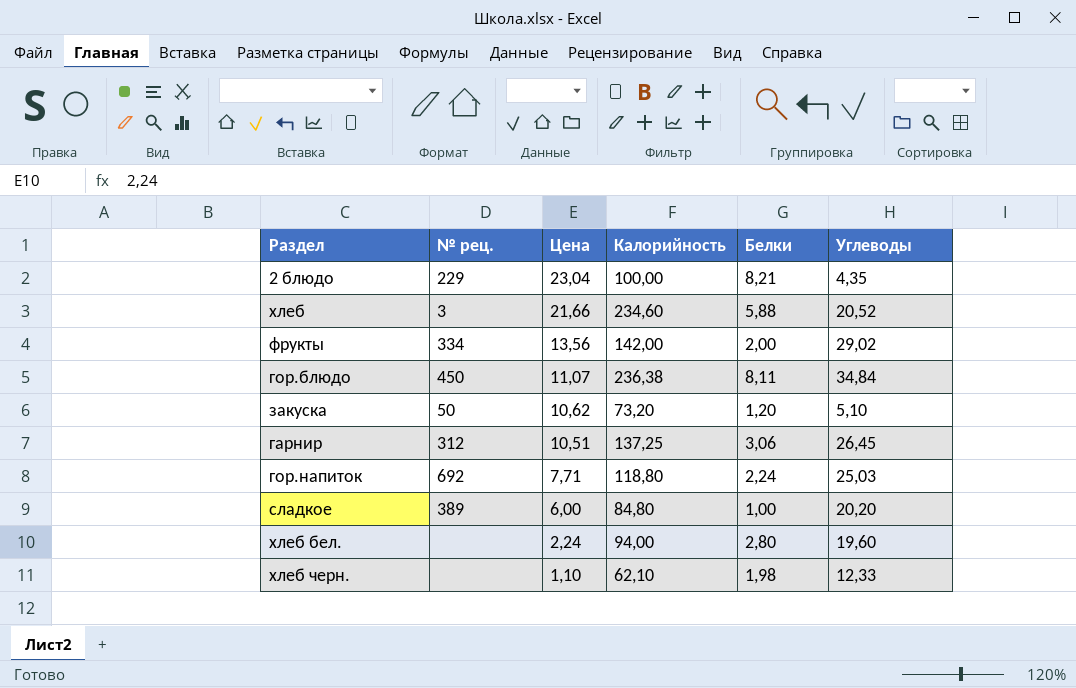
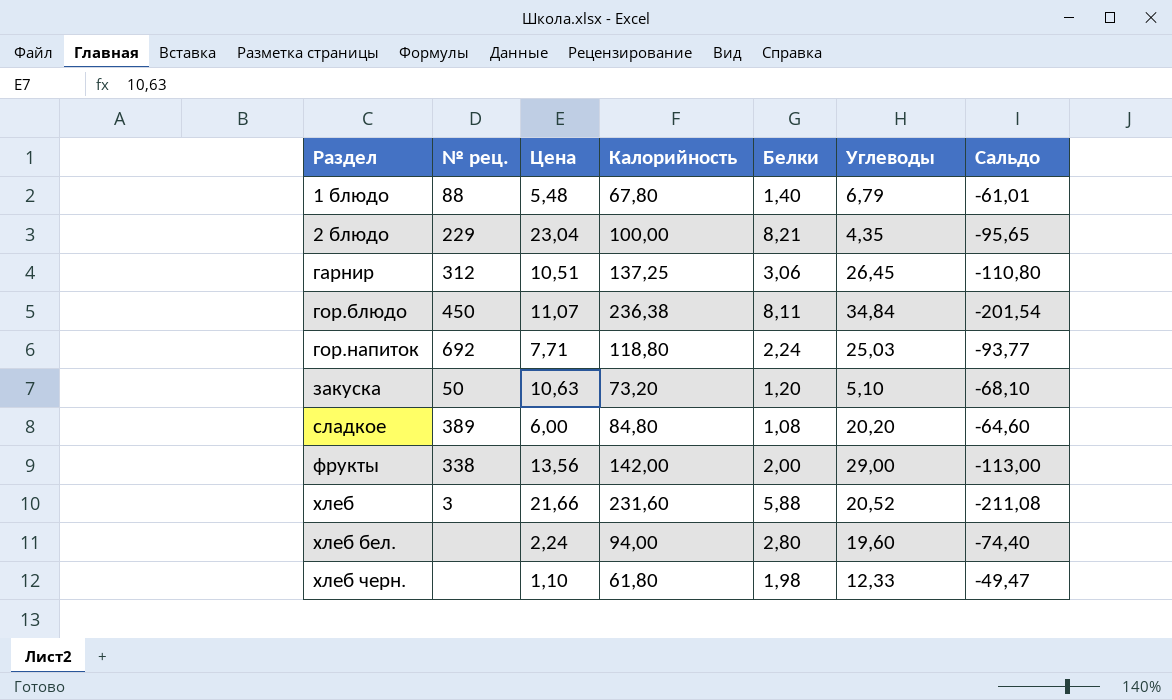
row order: Цена descending -> Раздел ascending
column Сальдо | formula: none -> [Углеводы] - [Калорийность]
row 1 блюдо: none -> 88 | 5,48 | 67,80 | 1,40 | 6,79 | -61,01
закуска | Цена: 10,62 -> 10,63
сладкое | Белки: 1,00 -> 1,08
фрукты | № рец.: 334 -> 338
фрукты | Углеводы: 29,02 -> 29,00
хлеб | Калорийность: 234,60 -> 231,60
хлеб черн. | Калорийность: 62,10 -> 61,80

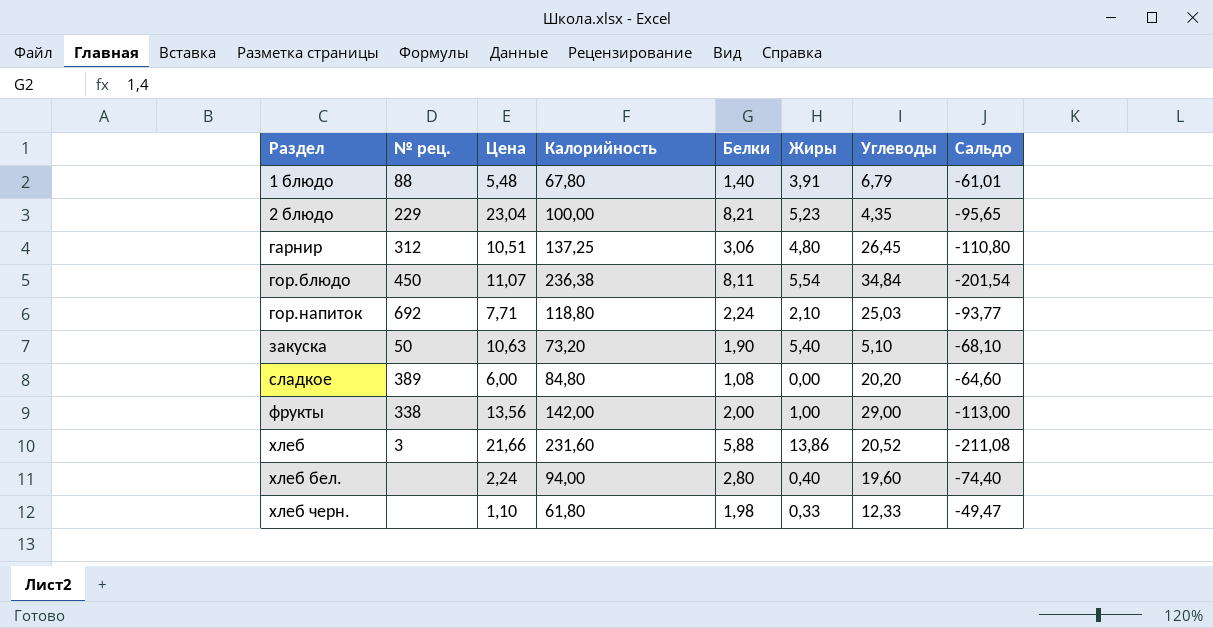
column Жиры | position: none -> 6
закуска | Белки: 1,20 -> 1,90

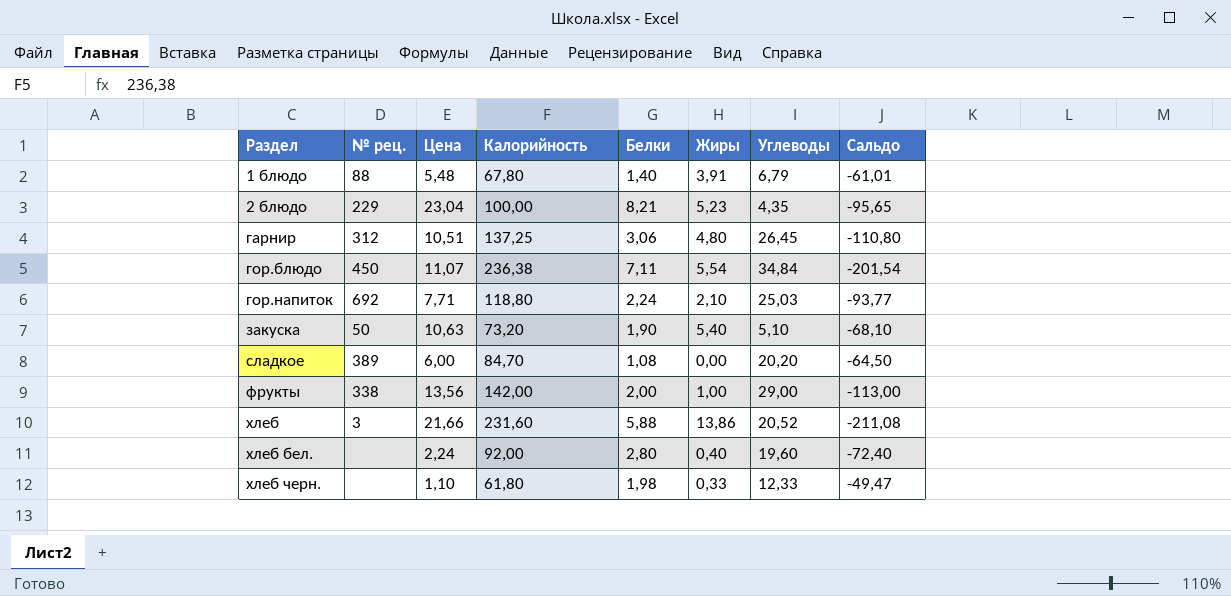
гор.блюдо | Белки: 8,11 -> 7,11
сладкое | Калорийность: 84,80 -> 84,70
сладкое | Сальдо: -64,60 -> -64,50
хлеб бел. | Калорийность: 94,00 -> 92,00
хлеб бел. | Сальдо: -74,40 -> -72,40

